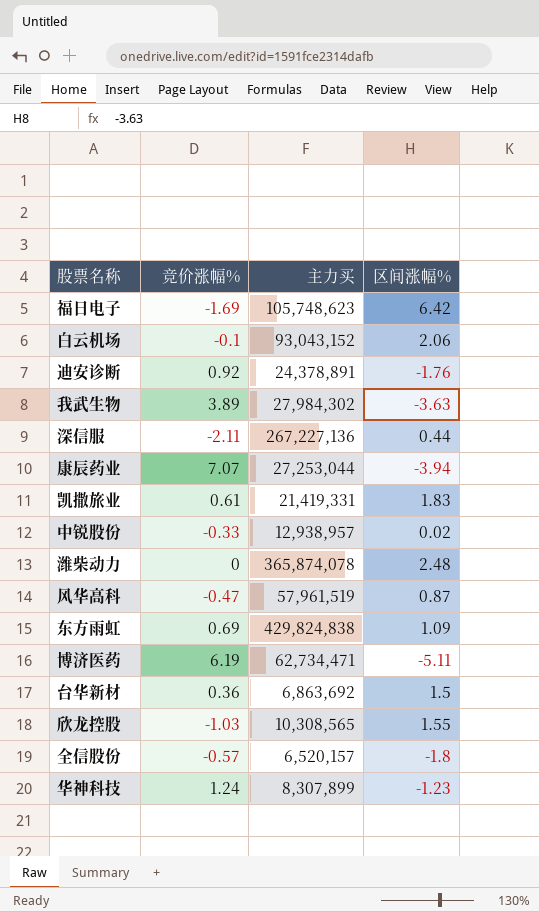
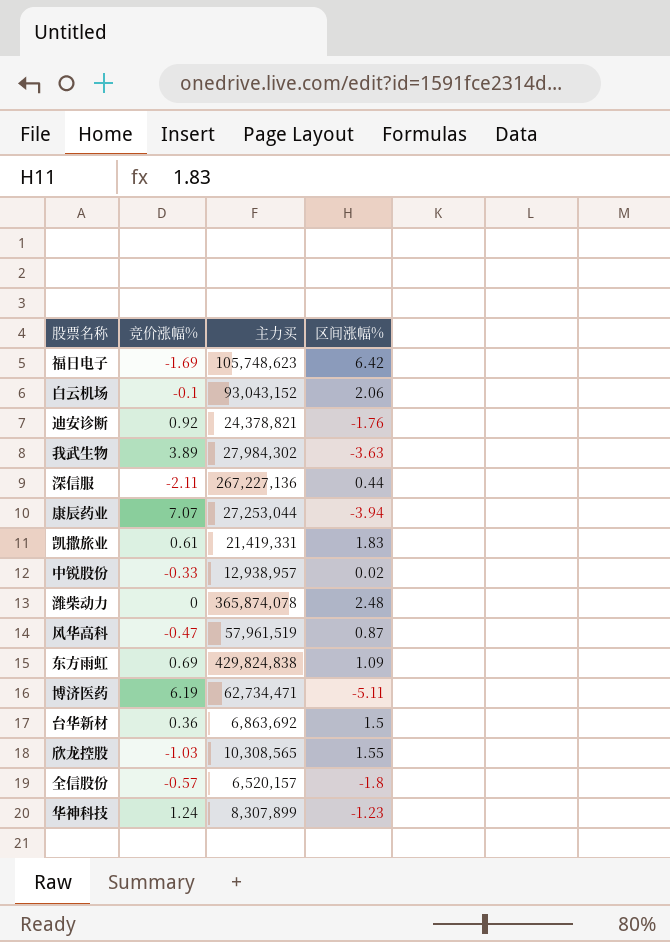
迪安诊断 | 主力买: 24,378,891 -> 24,378,821

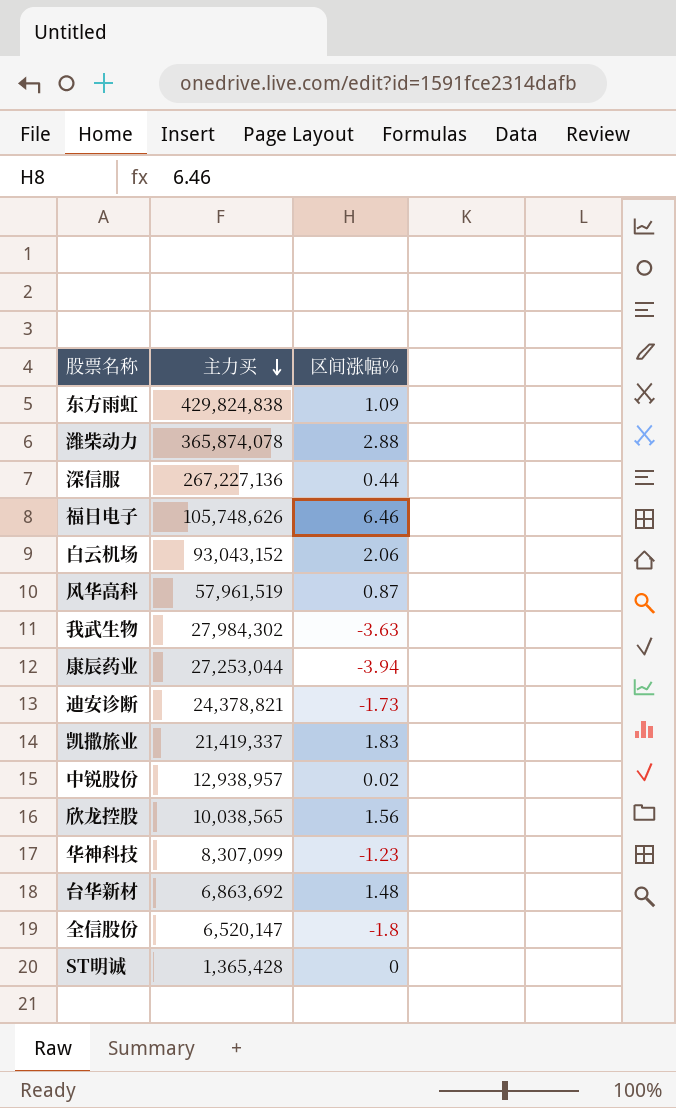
row order: none -> 主力买 descending
column 竞价涨幅% | position: 2 -> none
row 博济医药: 6.19 | 62,734,471 | -5.11 -> none
潍柴动力 | 区间涨幅%: 2.48 -> 2.88
福日电子 | 主力买: 105,748,623 -> 105,748,626
福日电子 | 区间涨幅%: 6.42 -> 6.46
迪安诊断 | 区间涨幅%: -1.76 -> -1.73
凯撒旅业 | 主力买: 21,419,331 -> 21,419,337
欣龙控股 | 主力买: 10,308,565 -> 10,038,565
欣龙控股 | 区间涨幅%: 1.55 -> 1.56
华神科技 | 主力买: 8,307,899 -> 8,307,099
台华新材 | 区间涨幅%: 1.5 -> 1.48
全信股份 | 主力买: 6,520,157 -> 6,520,147
row ST明诚: none -> 1,365,428 | 0

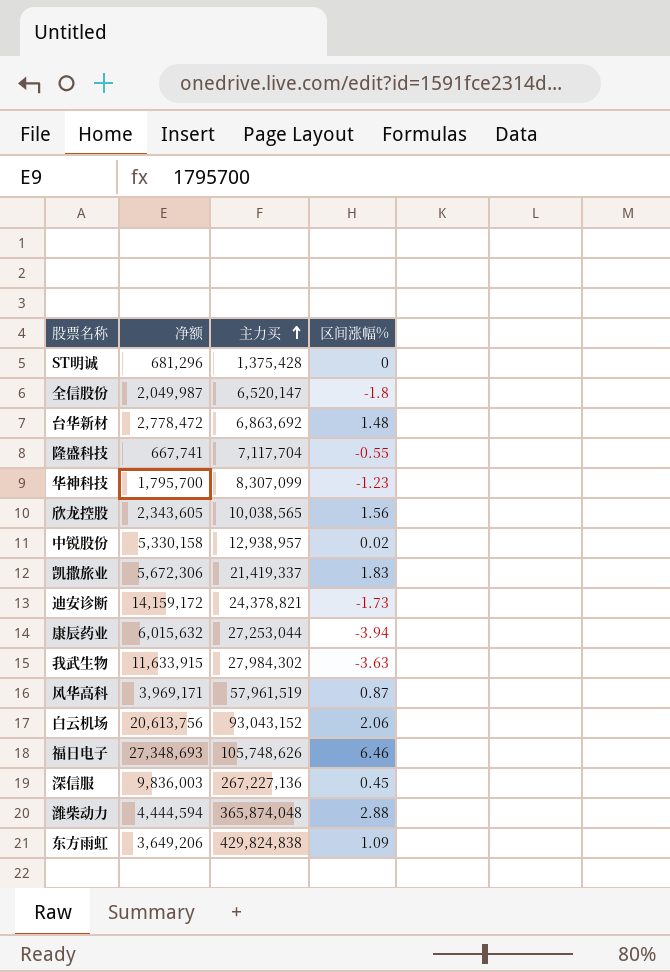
row order: 主力买 descending -> 主力买 ascending
column 净额 | position: none -> 2
ST明诚 | 主力买: 1,365,428 -> 1,375,428
row 隆盛科技: none -> 667,741 | 7,117,704 | -0.55
深信服 | 区间涨幅%: 0.44 -> 0.45
潍柴动力 | 主力买: 365,874,078 -> 365,874,048

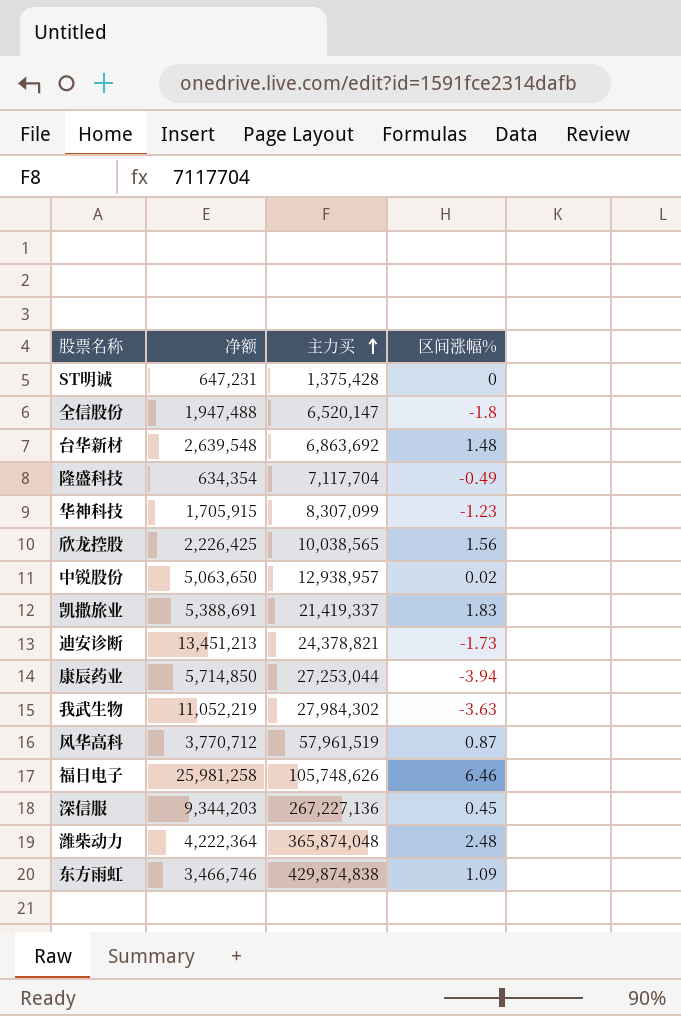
row 白云机场: 20,613,756 | 93,043,152 | 2.06 -> none
ST明诚 | 净额: 681,296 -> 647,231
全信股份 | 净额: 2,049,987 -> 1,947,488
台华新材 | 净额: 2,778,472 -> 2,639,548
隆盛科技 | 净额: 667,741 -> 634,354
隆盛科技 | 区间涨幅%: -0.55 -> -0.49
华神科技 | 净额: 1,795,700 -> 1,705,915
欣龙控股 | 净额: 2,343,605 -> 2,226,425
中锐股份 | 净额: 5,330,158 -> 5,063,650
凯撒旅业 | 净额: 5,672,306 -> 5,388,691
迪安诊断 | 净额: 14,159,172 -> 13,451,213
康辰药业 | 净额: 6,015,632 -> 5,714,850
我武生物 | 净额: 11,633,915 -> 11,052,219
风华高科 | 净额: 3,969,171 -> 3,770,712
福日电子 | 净额: 27,348,693 -> 25,981,258
深信服 | 净额: 9,836,003 -> 9,344,203
潍柴动力 | 净额: 4,444,594 -> 4,222,364
潍柴动力 | 区间涨幅%: 2.88 -> 2.48
东方雨虹 | 净额: 3,649,206 -> 3,466,746
东方雨虹 | 主力买: 429,824,838 -> 429,874,838

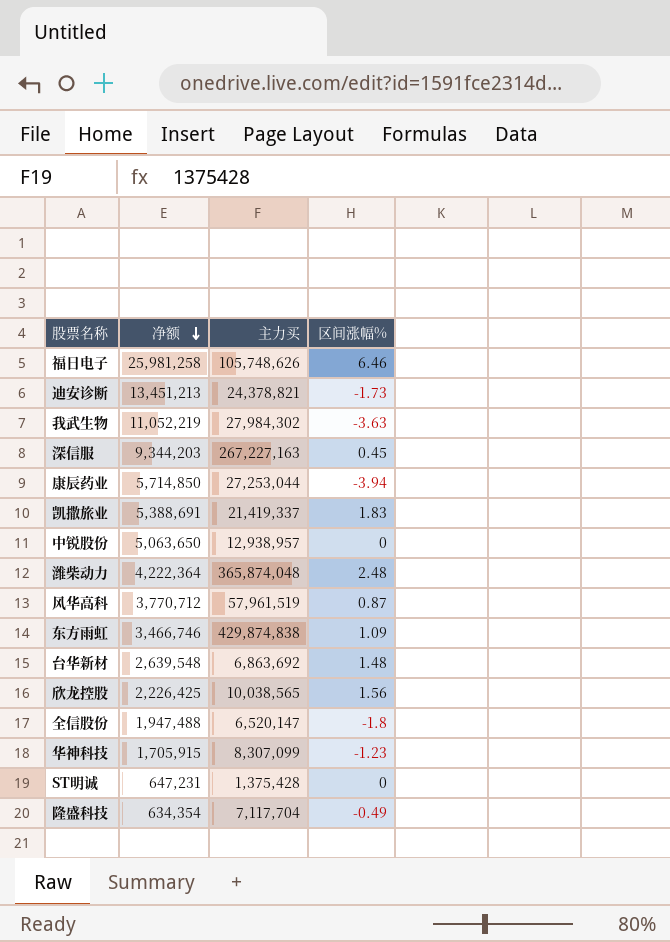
row order: 主力买 ascending -> 净额 descending
深信服 | 主力买: 267,227,136 -> 267,227,163
中锐股份 | 区间涨幅%: 0.02 -> 0

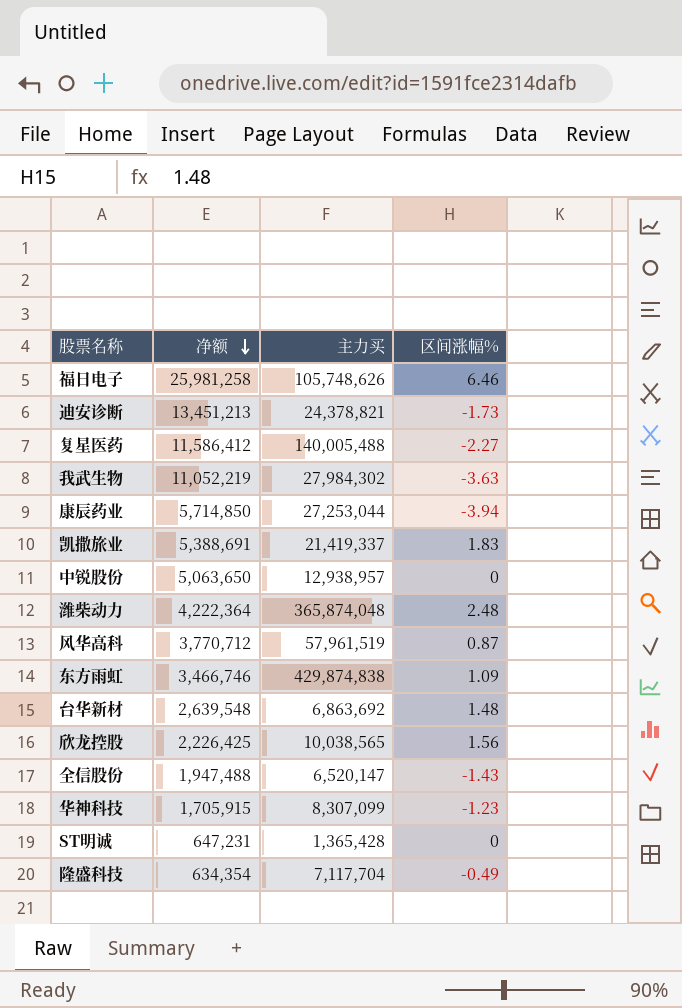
row 深信服: 9,344,203 | 267,227,163 | 0.45 -> none
row 复星医药: none -> 11,586,412 | 140,005,488 | -2.27
全信股份 | 区间涨幅%: -1.8 -> -1.43
ST明诚 | 主力买: 1,375,428 -> 1,365,428

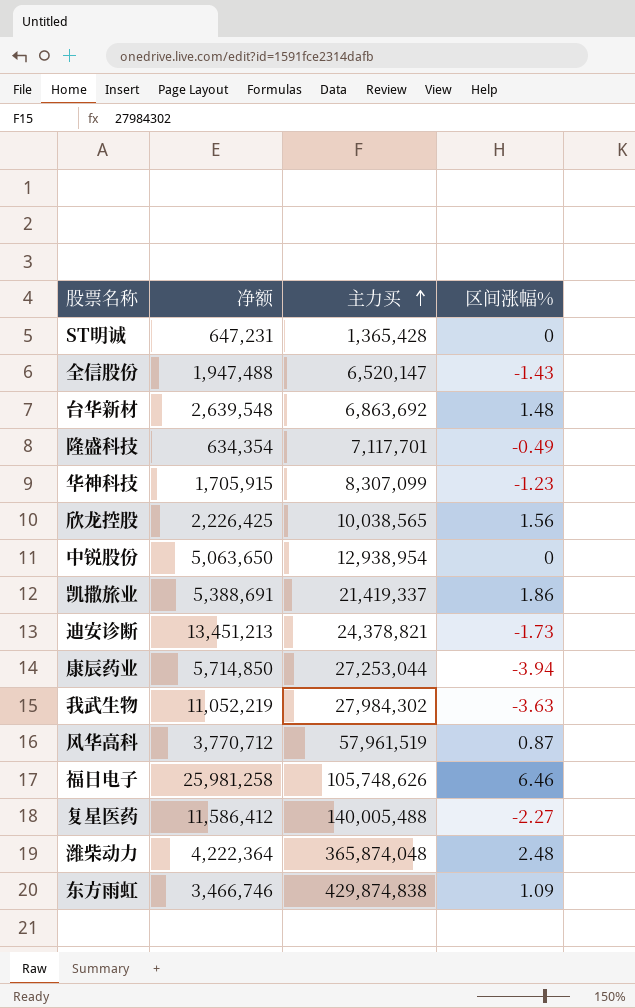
row order: 净额 descending -> 主力买 ascending
隆盛科技 | 主力买: 7,117,704 -> 7,117,701
中锐股份 | 主力买: 12,938,957 -> 12,938,954
凯撒旅业 | 区间涨幅%: 1.83 -> 1.86

